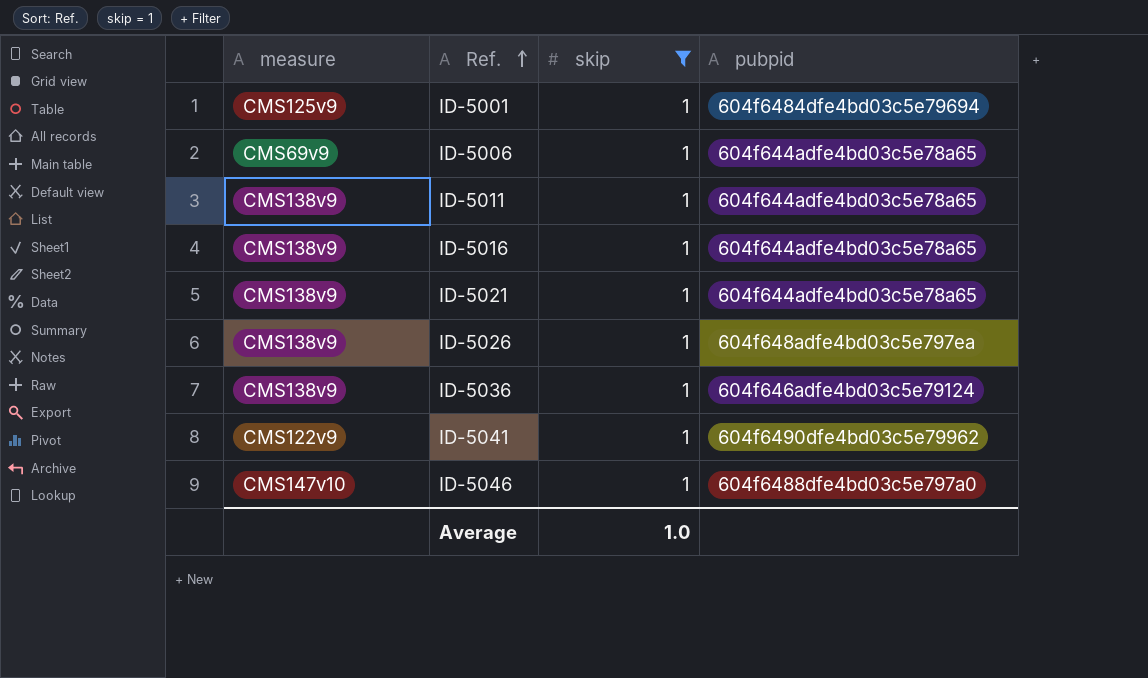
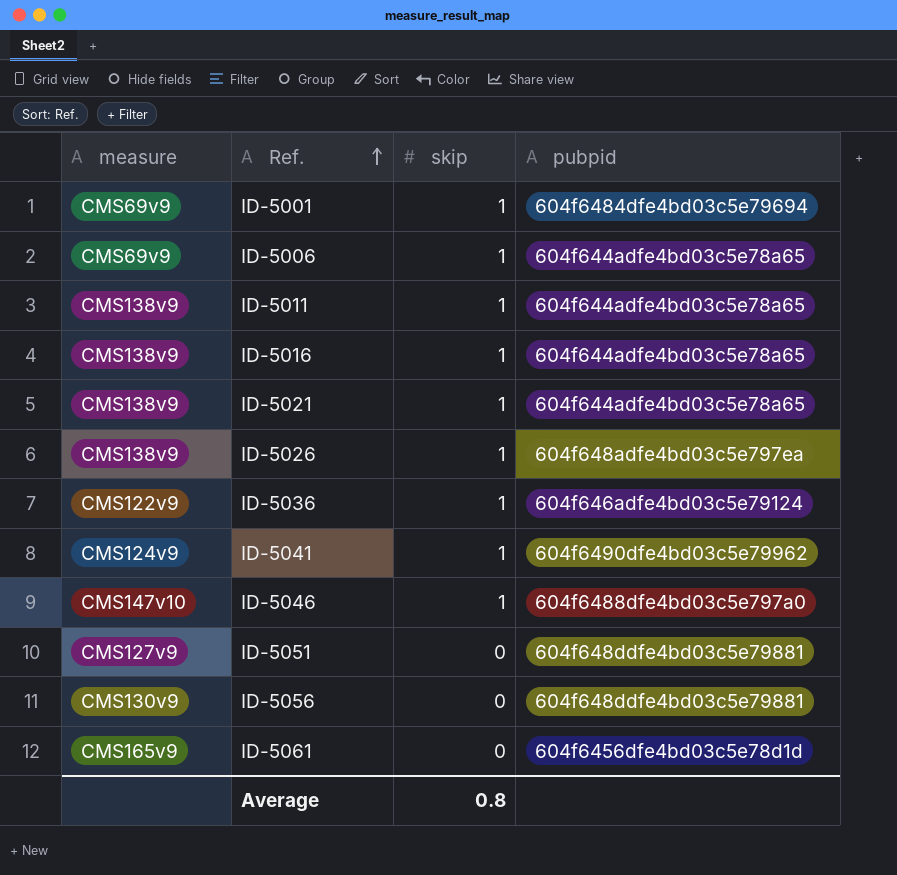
filter: skip = 1 -> none
ID-5001 | measure: CMS125v9 -> CMS69v9
ID-5036 | measure: CMS138v9 -> CMS122v9
ID-5041 | measure: CMS122v9 -> CMS124v9
Average | skip: 1.0 -> 0.8

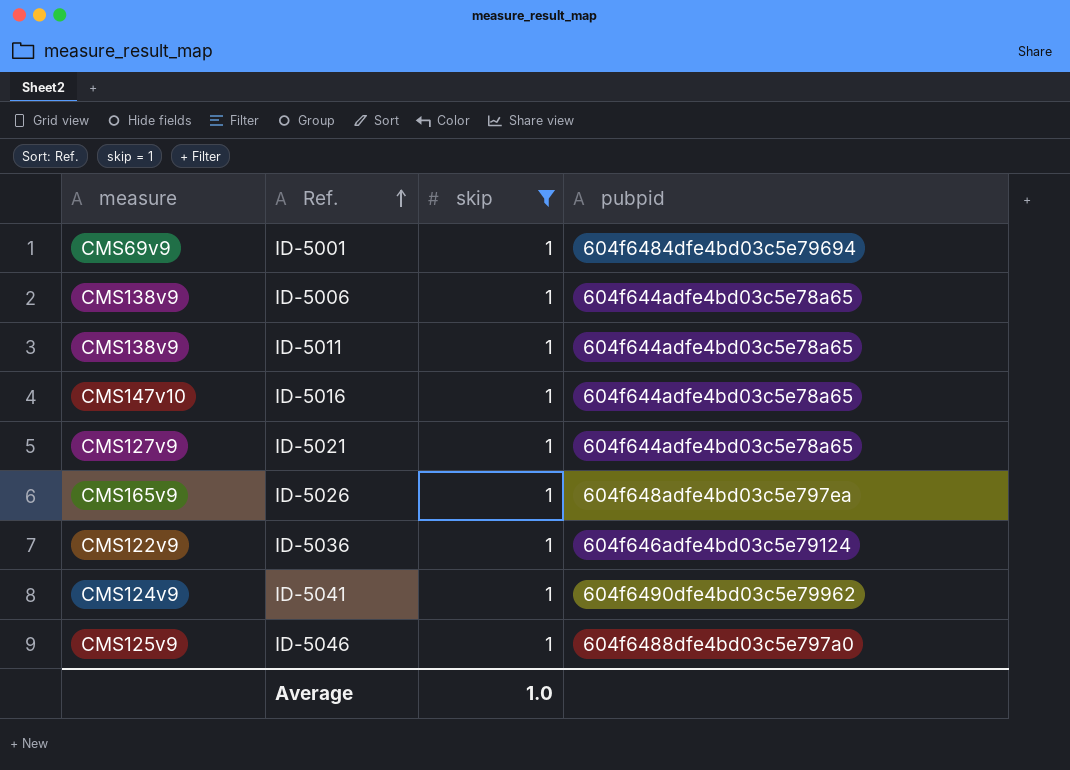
filter: none -> skip = 1
ID-5006 | measure: CMS69v9 -> CMS138v9
ID-5016 | measure: CMS138v9 -> CMS147v10
ID-5021 | measure: CMS138v9 -> CMS127v9
ID-5026 | measure: CMS138v9 -> CMS165v9
ID-5046 | measure: CMS147v10 -> CMS125v9
Average | skip: 0.8 -> 1.0

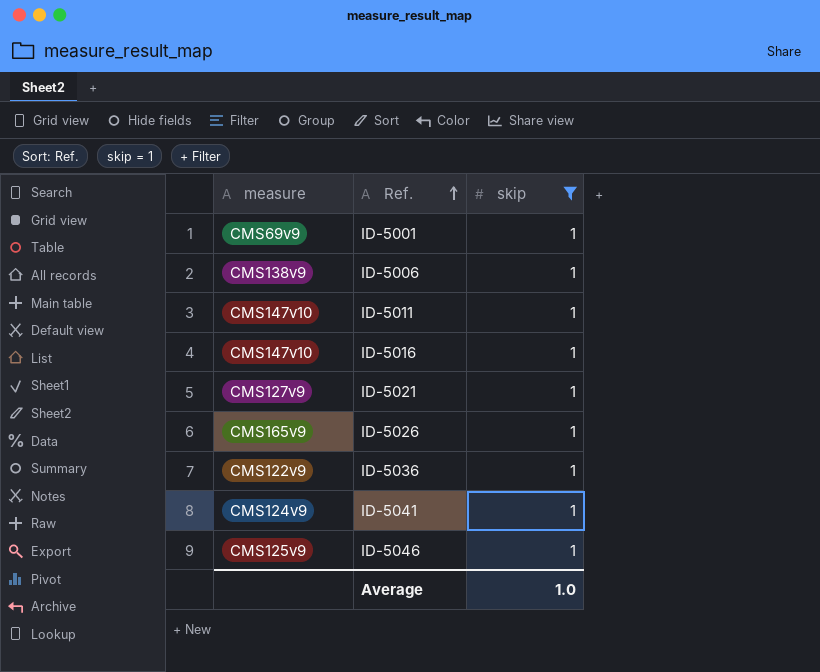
column pubpid | position: 4 -> none
ID-5011 | measure: CMS138v9 -> CMS147v10

